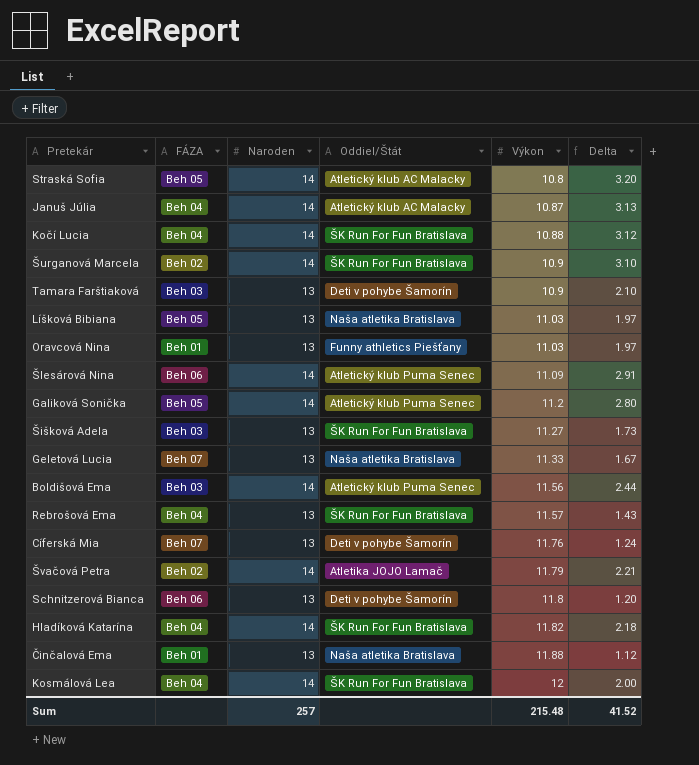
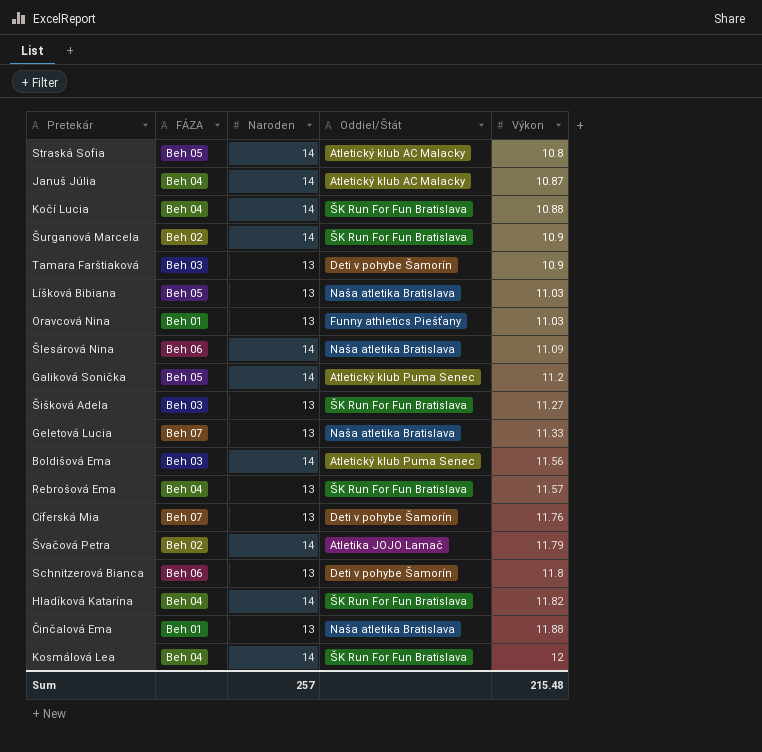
column Delta | formula: [Naroden] - [Výkon] -> none
Šlesárová Nina | Oddiel/Štát: Atletický klub Puma Senec -> Naša atletika Bratislava

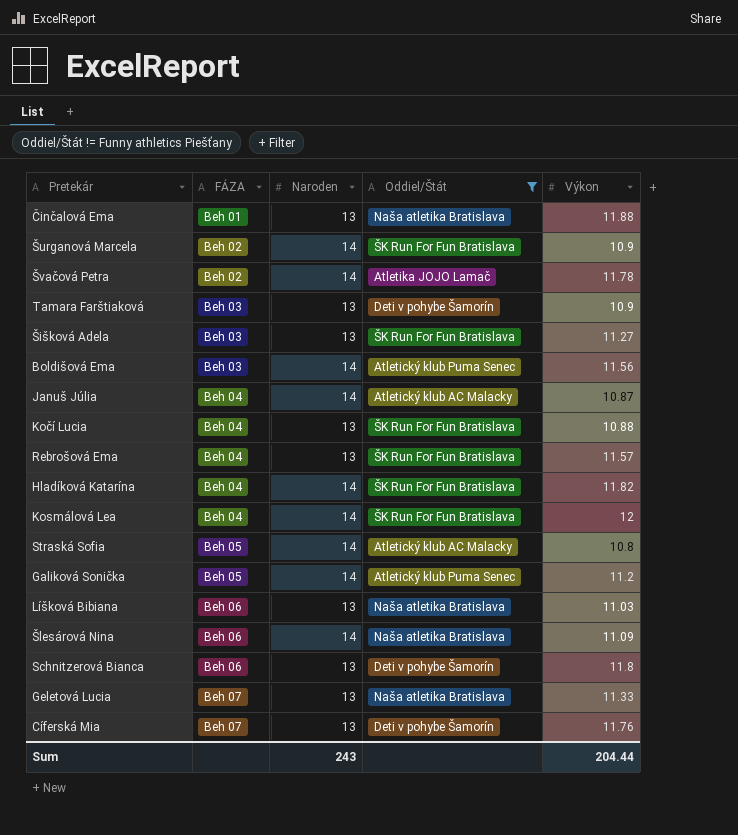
filter: none -> Oddiel/Štát != Funny athletics Piešťany
row order: Výkon ascending -> FÁZA ascending
Švačová Petra | Výkon: 11.79 -> 11.78
Kočí Lucia | Naroden: 14 -> 13
Líšková Bibiana | FÁZA: Beh 05 -> Beh 06
Sum | Naroden: 257 -> 243
Sum | Výkon: 215.48 -> 204.44

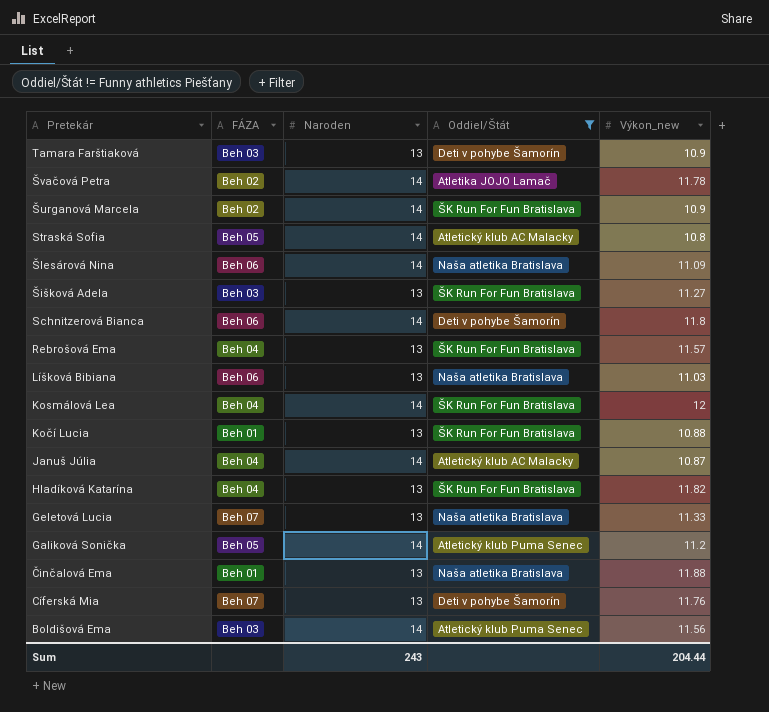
row order: FÁZA ascending -> Pretekár descending
column name: Výkon -> Výkon_new
Schnitzerová Bianca | Naroden: 13 -> 14
Kočí Lucia | FÁZA: Beh 04 -> Beh 01
Hladíková Katarína | Naroden: 14 -> 13

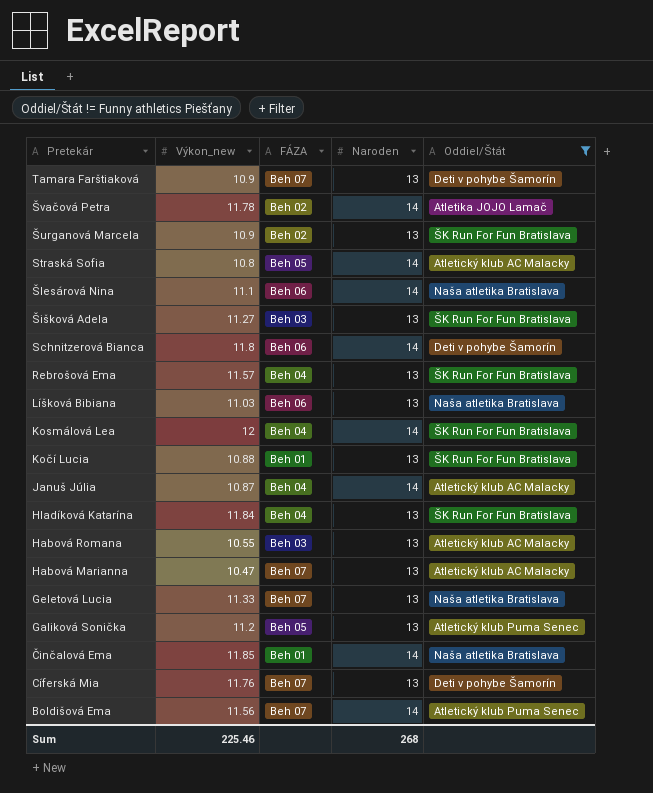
column Výkon_new | position: 5 -> 2
Tamara Farštiaková | FÁZA: Beh 03 -> Beh 07
Šurganová Marcela | Naroden: 14 -> 13
Šlesárová Nina | Výkon_new: 11.09 -> 11.1
Hladíková Katarína | Výkon_new: 11.82 -> 11.84
row Habová Romana: none -> 10.55 | Beh 03 | 13 | Atletický klub AC Malacky
row Habová Marianna: none -> 10.47 | Beh 07 | 13 | Atletický klub AC Malacky
Galiková Sonička | Naroden: 14 -> 13
Činčalová Ema | Výkon_new: 11.88 -> 11.85
Činčalová Ema | Naroden: 13 -> 14
Boldišová Ema | FÁZA: Beh 03 -> Beh 07
Sum | Výkon_new: 204.44 -> 225.46
Sum | Naroden: 243 -> 268

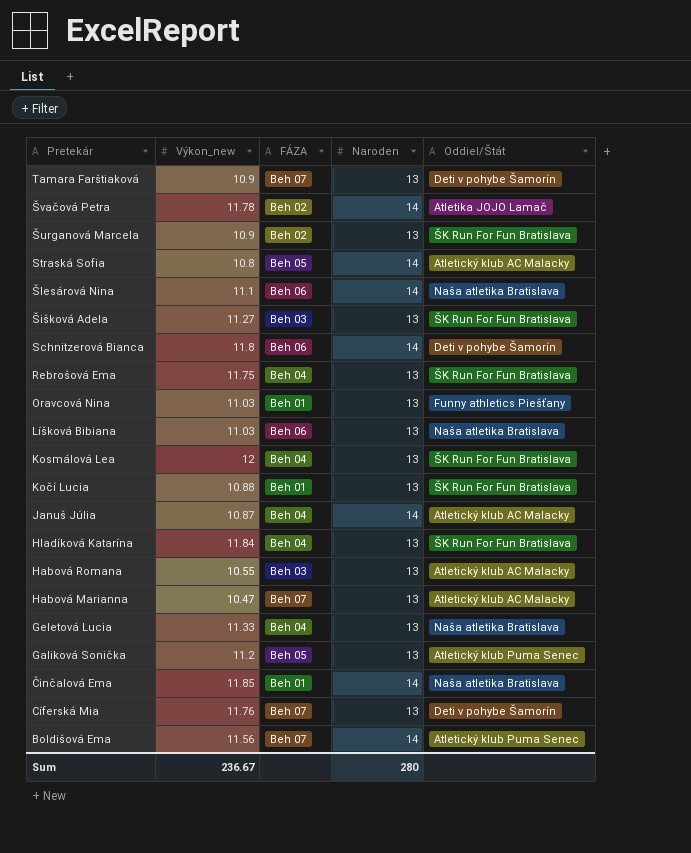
filter: Oddiel/Štát != Funny athletics Piešťany -> none
Rebrošová Ema | Výkon_new: 11.57 -> 11.75
Kosmálová Lea | Naroden: 14 -> 13
Geletová Lucia | FÁZA: Beh 07 -> Beh 04
Sum | Výkon_new: 225.46 -> 236.67
Sum | Naroden: 268 -> 280

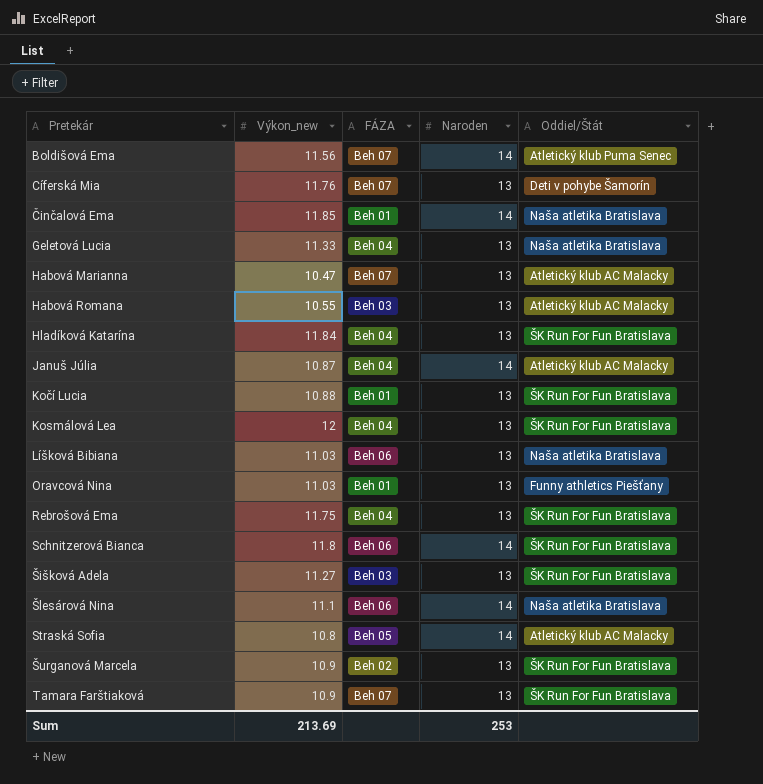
row order: Pretekár descending -> Pretekár ascending
row Švačová Petra: 11.78 | Beh 02 | 14 | Atletika JOJO Lamač -> none
row Galiková Sonička: 11.2 | Beh 05 | 13 | Atletický klub Puma Senec -> none
Schnitzerová Bianca | Oddiel/Štát: Deti v pohybe Šamorín -> ŠK Run For Fun Bratislava
Tamara Farštiaková | Oddiel/Štát: Deti v pohybe Šamorín -> ŠK Run For Fun Bratislava
Sum | Výkon_new: 236.67 -> 213.69
Sum | Naroden: 280 -> 253

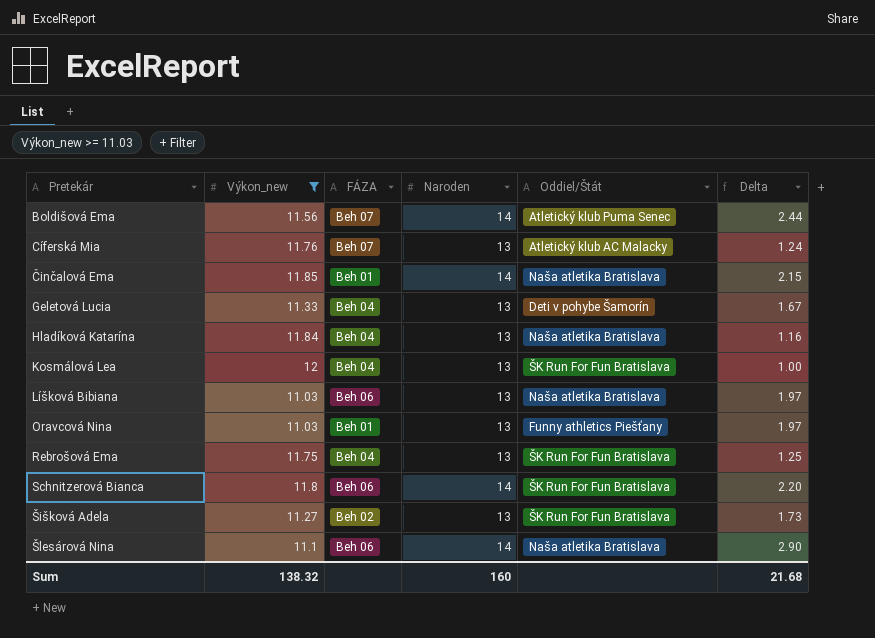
filter: none -> Výkon_new >= 11.03
column Delta | formula: none -> [Naroden] - [Výkon_new]
Cíferská Mia | Oddiel/Štát: Deti v pohybe Šamorín -> Atletický klub AC Malacky
Geletová Lucia | Oddiel/Štát: Naša atletika Bratislava -> Deti v pohybe Šamorín
Hladíková Katarína | Oddiel/Štát: ŠK Run For Fun Bratislava -> Naša atletika Bratislava
Šišková Adela | FÁZA: Beh 03 -> Beh 02
Sum | Výkon_new: 213.69 -> 138.32
Sum | Naroden: 253 -> 160

